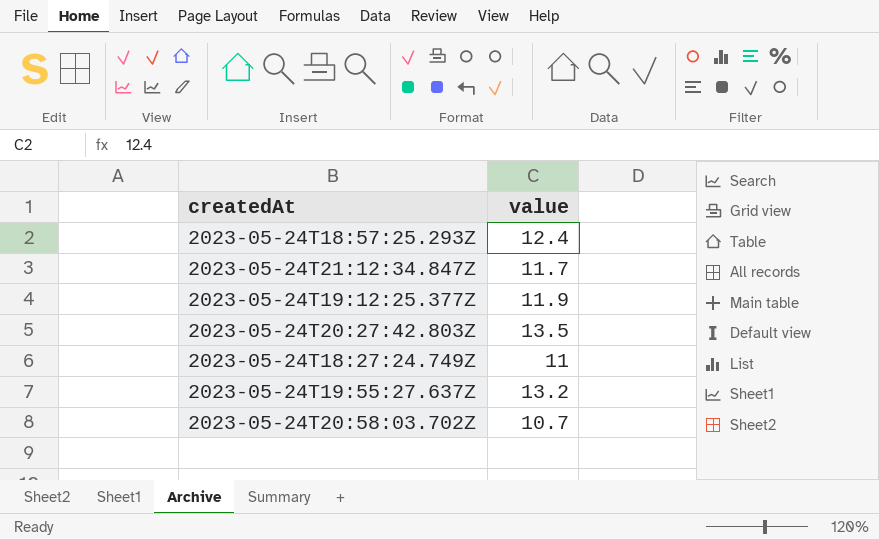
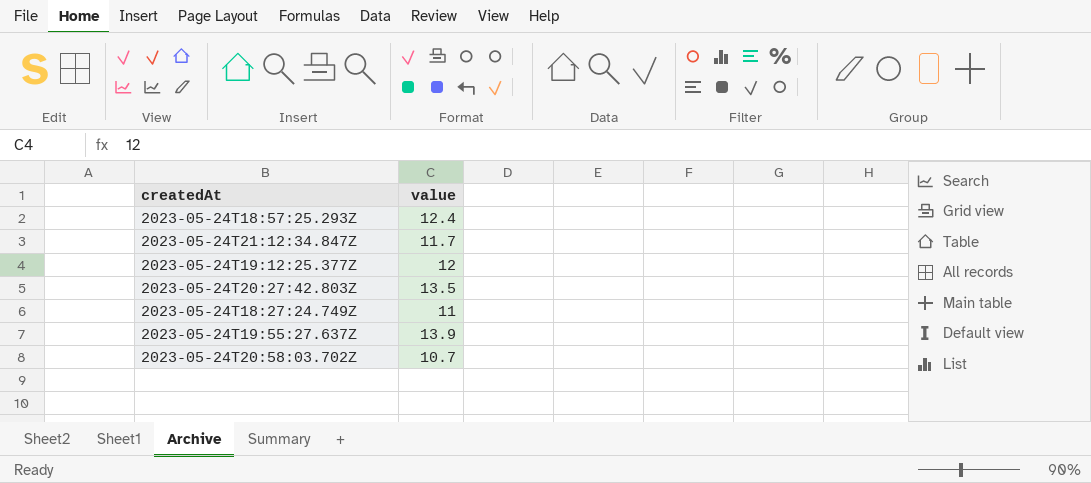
2023-05-24T19:12:25.377Z | value: 11.9 -> 12
2023-05-24T19:55:27.637Z | value: 13.2 -> 13.9

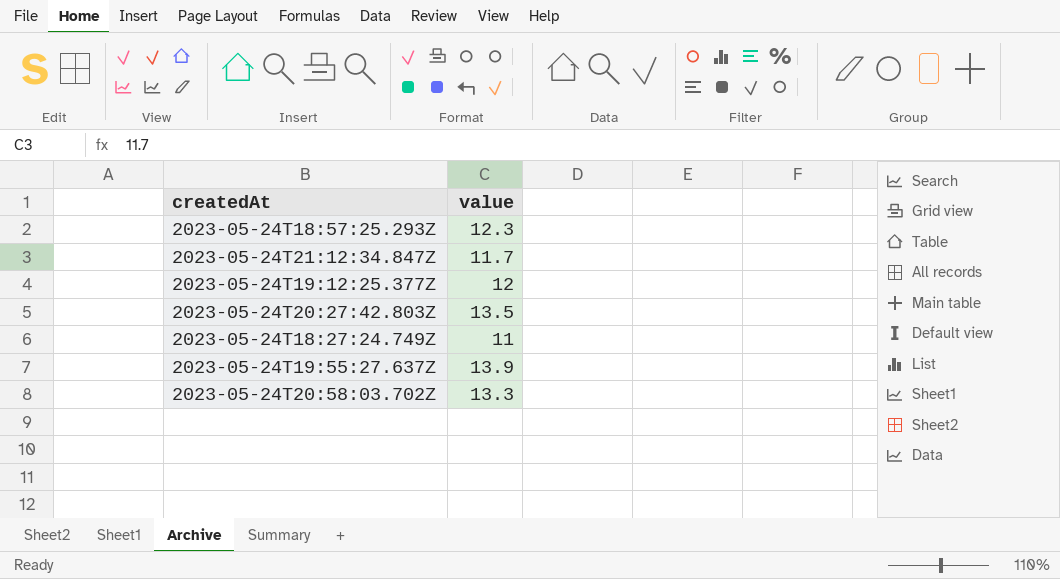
2023-05-24T18:57:25.293Z | value: 12.4 -> 12.3
2023-05-24T20:58:03.702Z | value: 10.7 -> 13.3

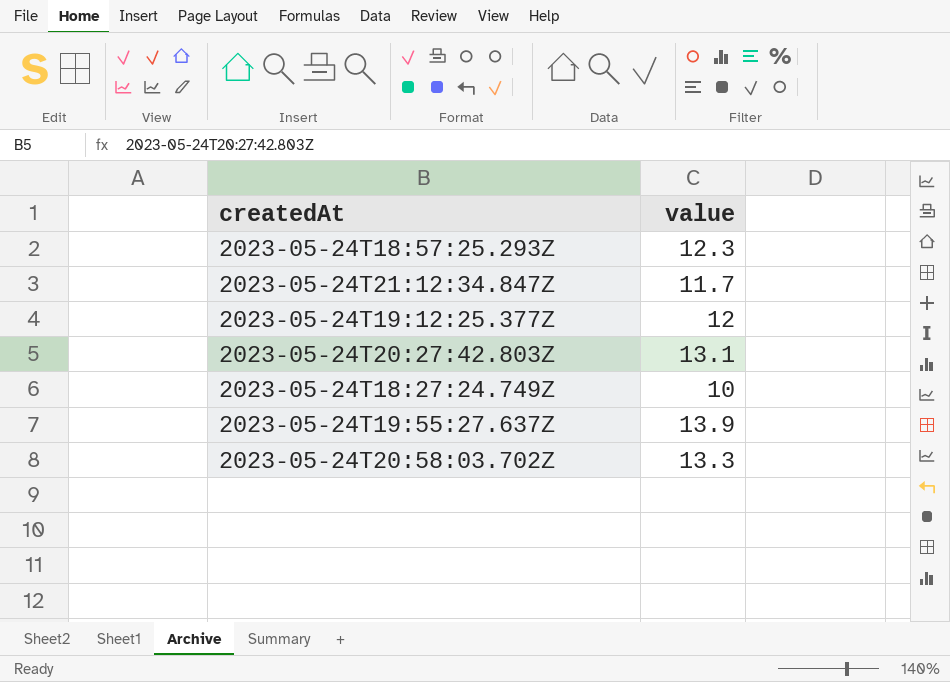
2023-05-24T20:27:42.803Z | value: 13.5 -> 13.1
2023-05-24T18:27:24.749Z | value: 11 -> 10

